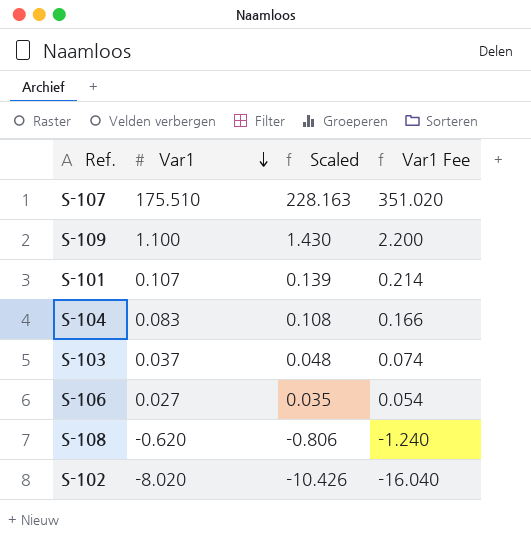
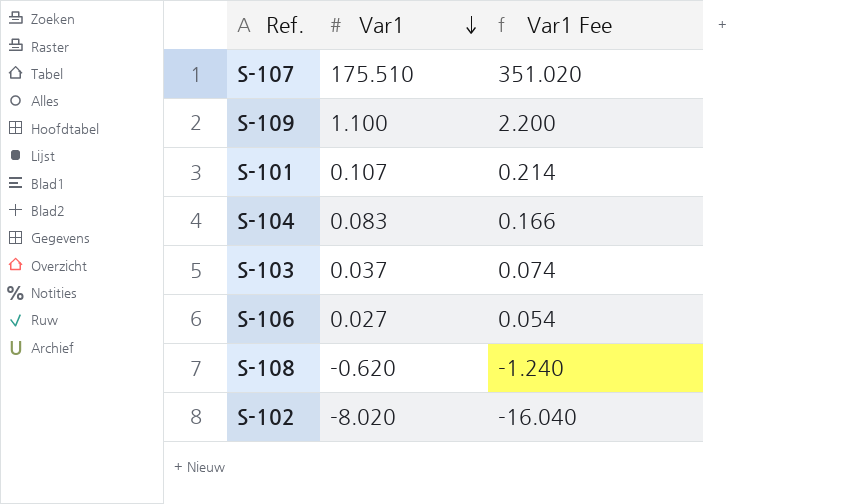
column Scaled | formula: [Var1] * 1.3 -> none

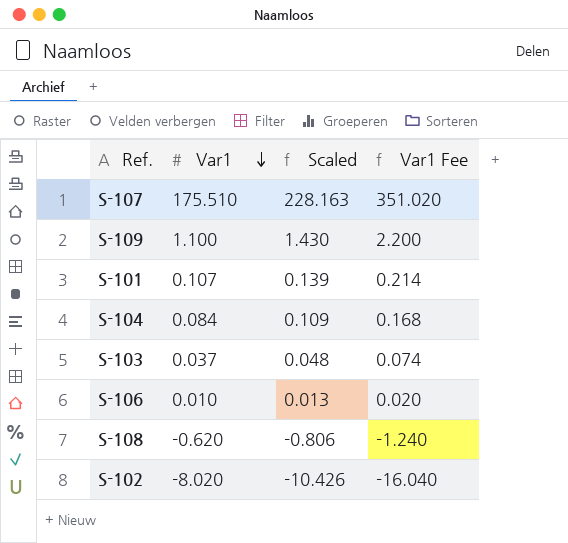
column Scaled | formula: none -> [Var1] * 1.3
S-104 | Var1: 0.083 -> 0.084
S-104 | Var1 Fee: 0.166 -> 0.168
S-106 | Var1: 0.027 -> 0.010
S-106 | Var1 Fee: 0.054 -> 0.020

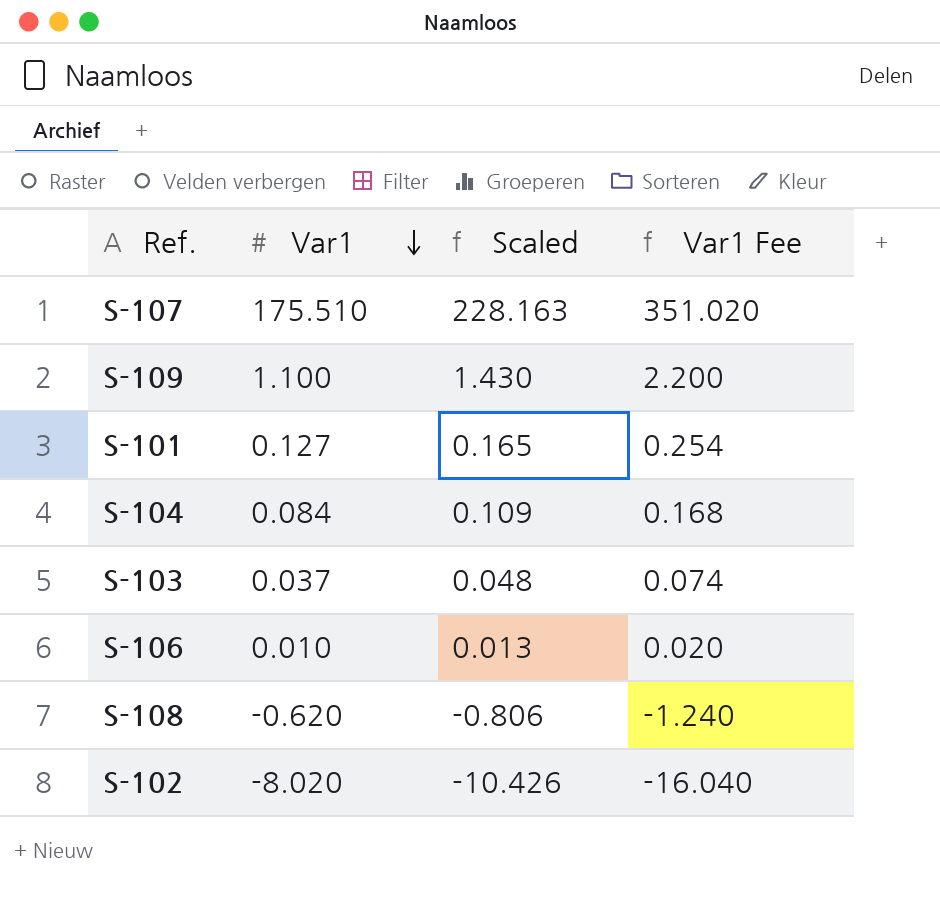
S-101 | Var1: 0.107 -> 0.127
S-101 | Scaled: 0.139 -> 0.165
S-101 | Var1 Fee: 0.214 -> 0.254

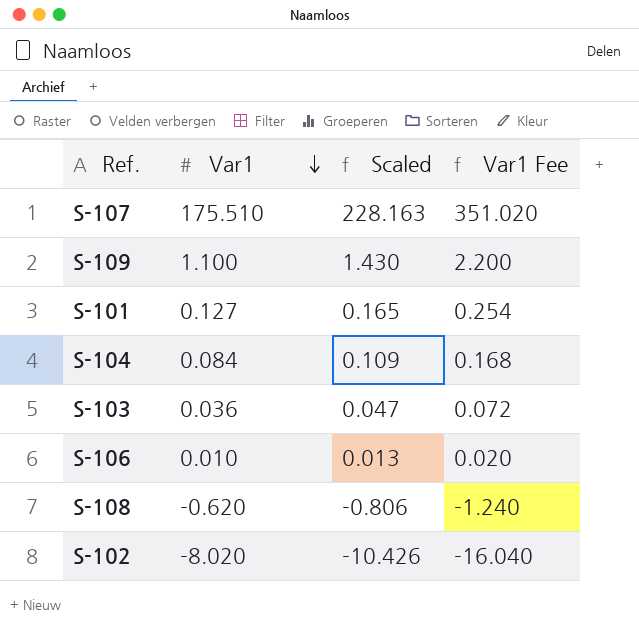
S-103 | Var1: 0.037 -> 0.036
S-103 | Scaled: 0.048 -> 0.047
S-103 | Var1 Fee: 0.074 -> 0.072

